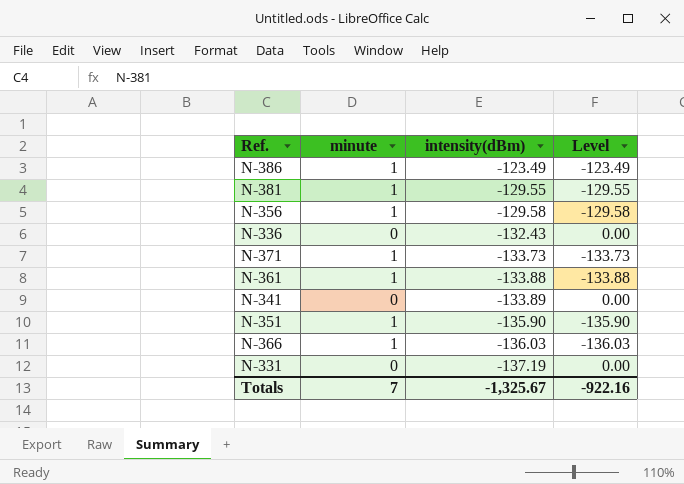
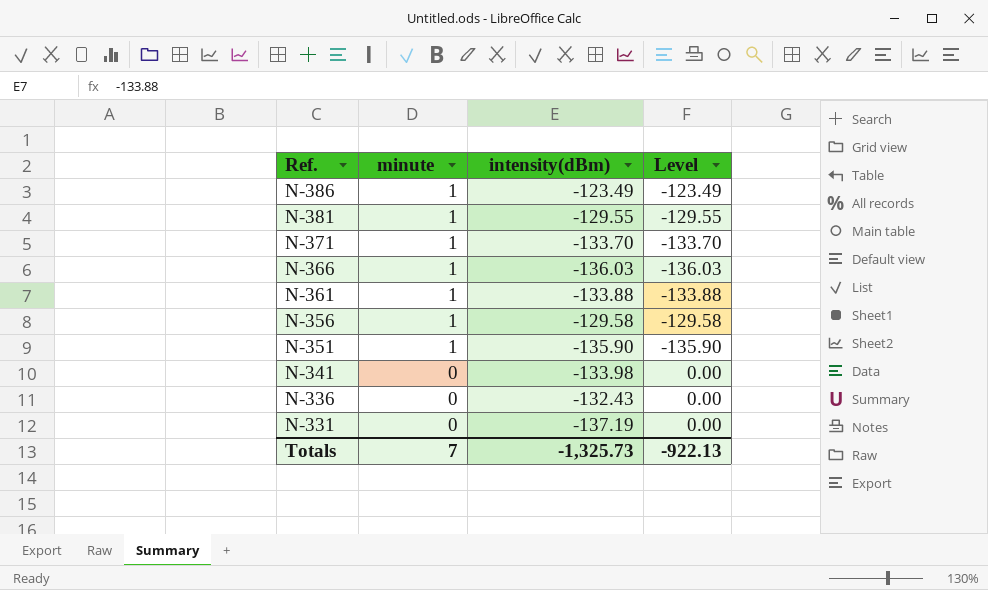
row order: intensity(dBm) descending -> Ref. descending
N-371 | intensity(dBm): -133.73 -> -133.70
N-371 | Level: -133.73 -> -133.70
N-341 | intensity(dBm): -133.89 -> -133.98
Totals | intensity(dBm): -1,325.67 -> -1,325.73
Totals | Level: -922.16 -> -922.13

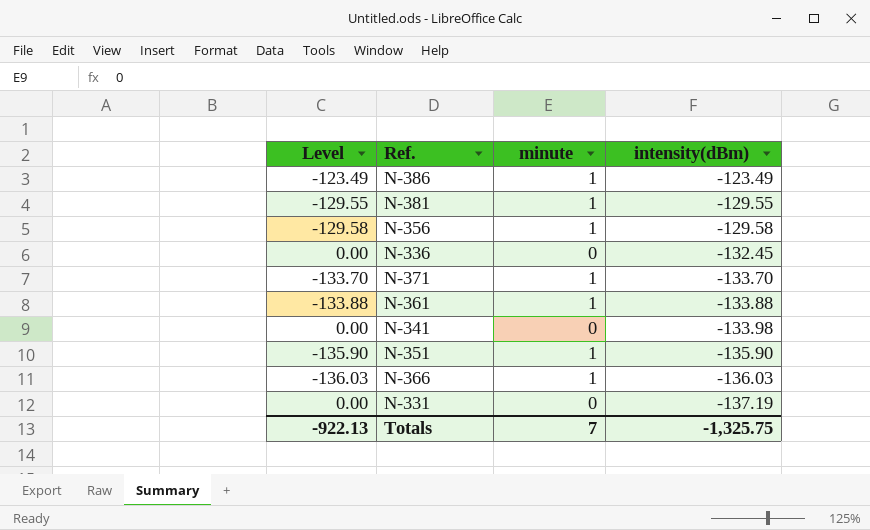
row order: Ref. descending -> intensity(dBm) descending
column Level | position: 4 -> 1
N-336 | intensity(dBm): -132.43 -> -132.45
Totals | intensity(dBm): -1,325.73 -> -1,325.75

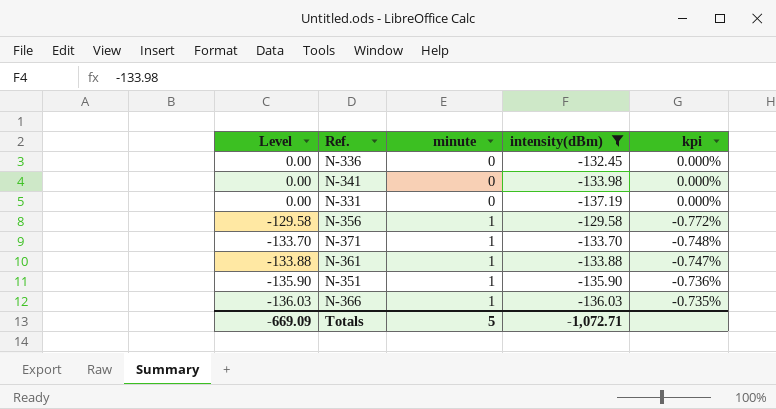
filter: none -> intensity(dBm) <= -129.58
row order: intensity(dBm) descending -> Level descending
column kpi | formula: none -> [minute] / [intensity(dBm)]
Totals | Level: -922.13 -> -669.09
Totals | minute: 7 -> 5
Totals | intensity(dBm): -1,325.75 -> -1,072.71

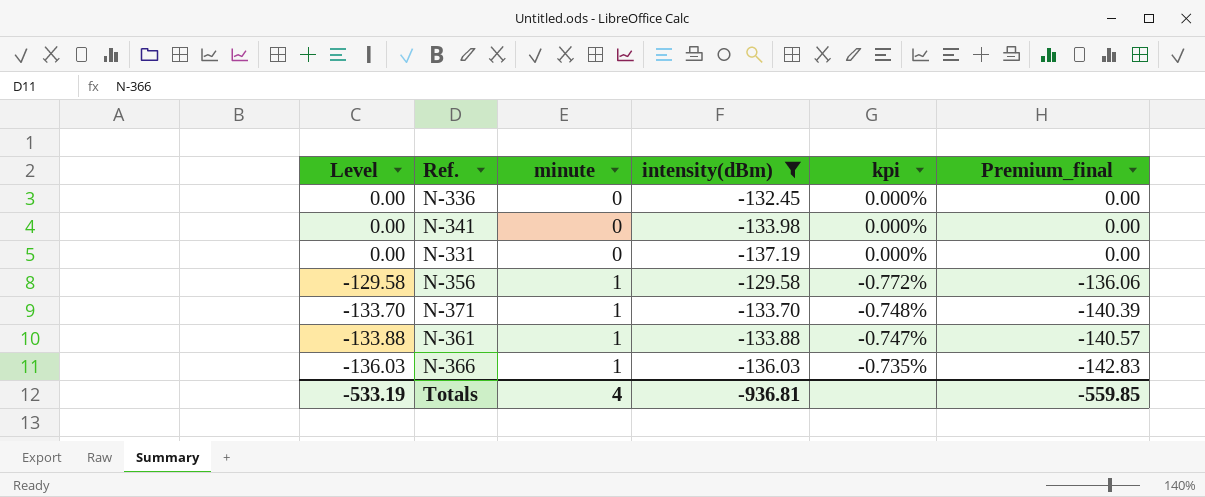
column Premium_final | formula: none -> [Level] * 1.05
row N-351: -135.90 | 1 | -135.90 | -0.736% -> none
Totals | Level: -669.09 -> -533.19
Totals | minute: 5 -> 4
Totals | intensity(dBm): -1,072.71 -> -936.81

